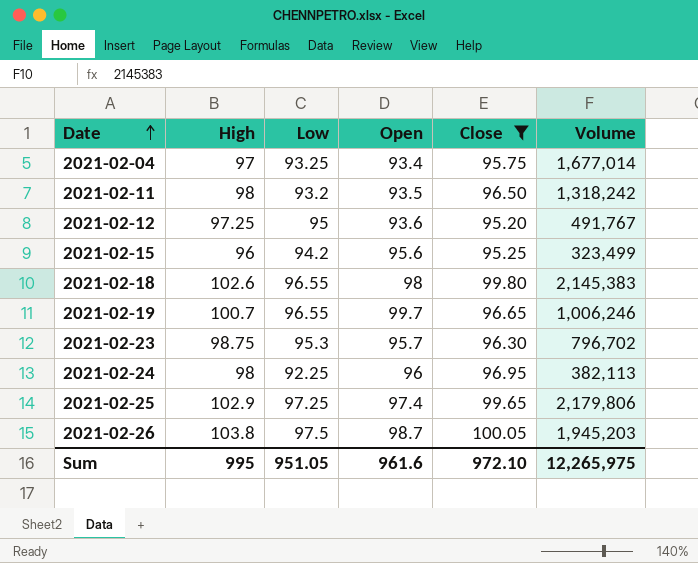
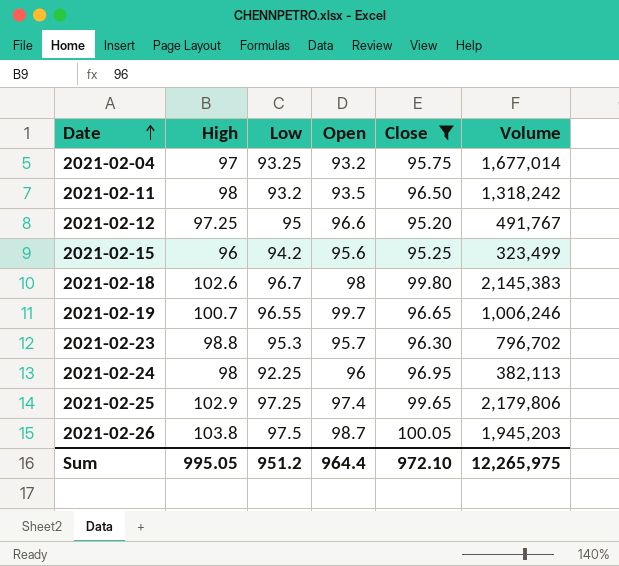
2021-02-04 | Open: 93.4 -> 93.2
2021-02-12 | Open: 93.6 -> 96.6
2021-02-18 | Low: 96.55 -> 96.7
2021-02-23 | High: 98.75 -> 98.8
Sum | High: 995 -> 995.05
Sum | Low: 951.05 -> 951.2
Sum | Open: 961.6 -> 964.4

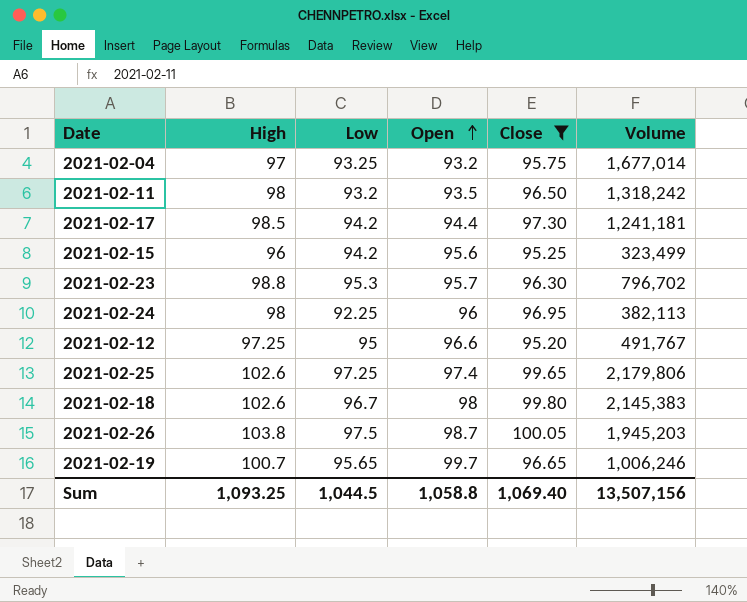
row order: Date ascending -> Open ascending
row 2021-02-17: none -> 98.5 | 94.2 | 94.4 | 97.30 | 1,241,181
2021-02-25 | High: 102.9 -> 102.6
2021-02-19 | Low: 96.55 -> 95.65
Sum | High: 995.05 -> 1,093.25
Sum | Low: 951.2 -> 1,044.5
Sum | Open: 964.4 -> 1,058.8
Sum | Close: 972.10 -> 1,069.40
Sum | Volume: 12,265,975 -> 13,507,156

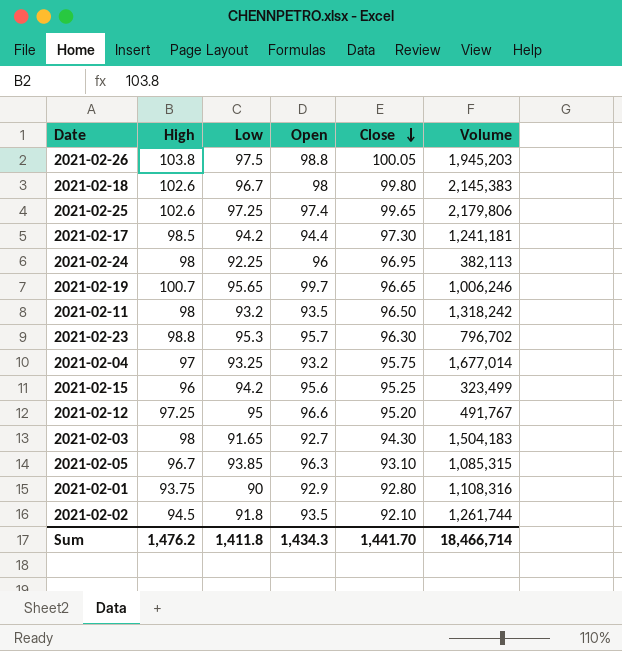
filter: Close >= 95.20 -> none
row order: Open ascending -> Close descending
2021-02-26 | Open: 98.7 -> 98.8
Sum | High: 1,093.25 -> 1,476.2
Sum | Low: 1,044.5 -> 1,411.8
Sum | Open: 1,058.8 -> 1,434.3
Sum | Close: 1,069.40 -> 1,441.70
Sum | Volume: 13,507,156 -> 18,466,714

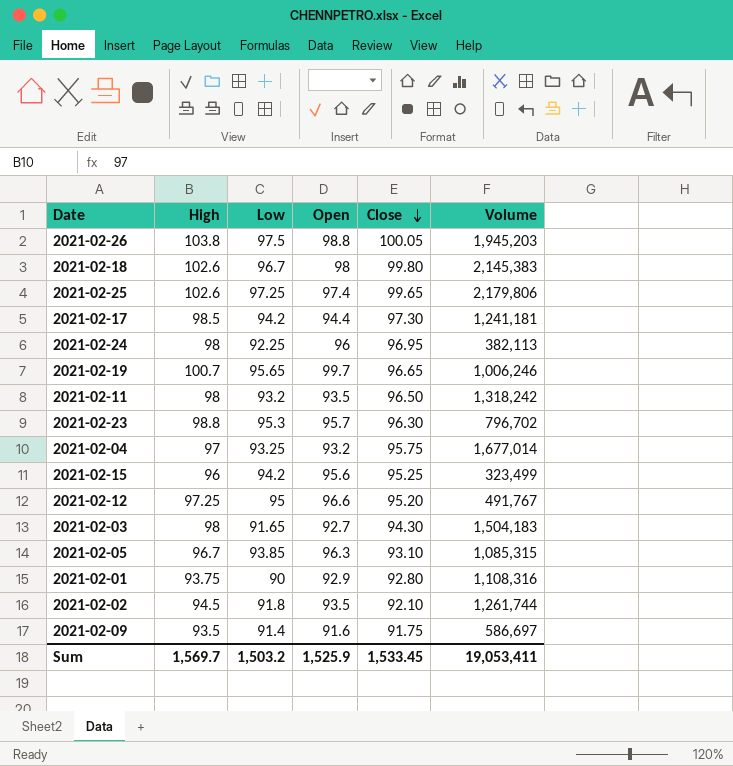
row 2021-02-09: none -> 93.5 | 91.4 | 91.6 | 91.75 | 586,697
Sum | High: 1,476.2 -> 1,569.7
Sum | Low: 1,411.8 -> 1,503.2
Sum | Open: 1,434.3 -> 1,525.9
Sum | Close: 1,441.70 -> 1,533.45
Sum | Volume: 18,466,714 -> 19,053,411

